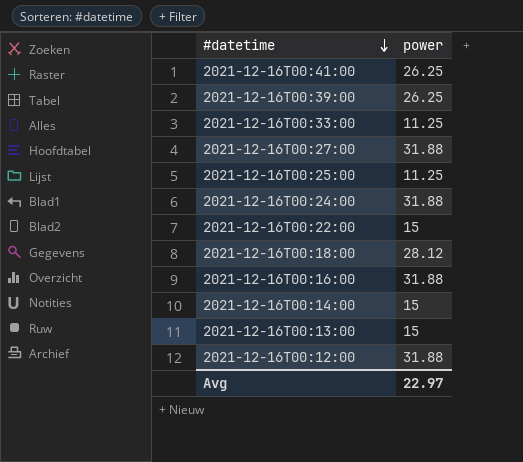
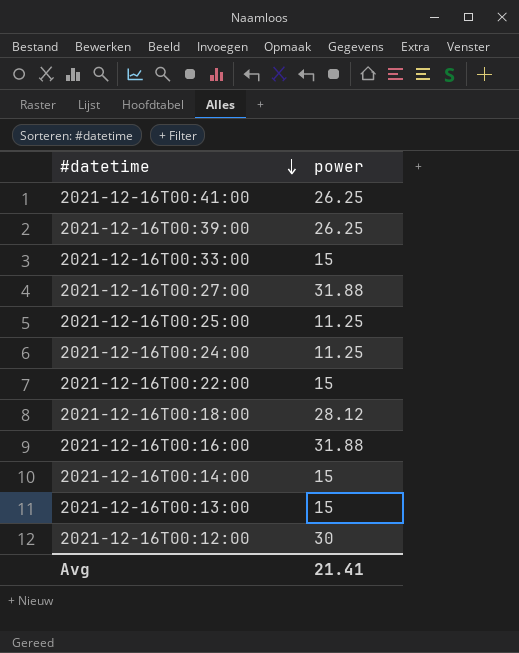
2021-12-16T00:33:00 | power: 11.25 -> 15
2021-12-16T00:24:00 | power: 31.88 -> 11.25
2021-12-16T00:12:00 | power: 31.88 -> 30
Avg | power: 22.97 -> 21.41

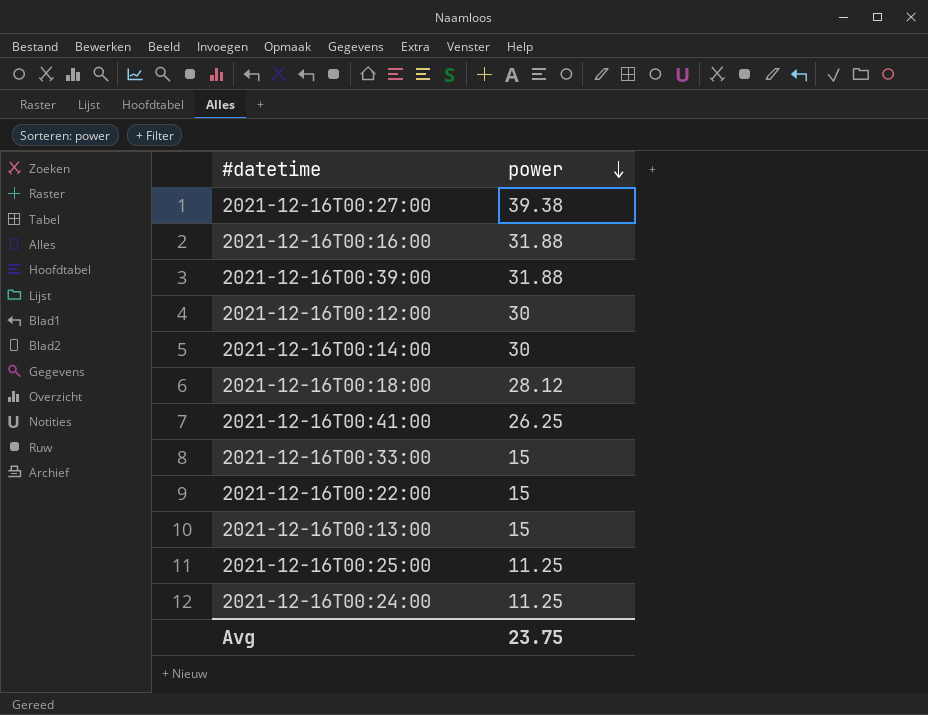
row order: #datetime descending -> power descending
2021-12-16T00:27:00 | power: 31.88 -> 39.38
2021-12-16T00:39:00 | power: 26.25 -> 31.88
2021-12-16T00:14:00 | power: 15 -> 30
Avg | power: 21.41 -> 23.75

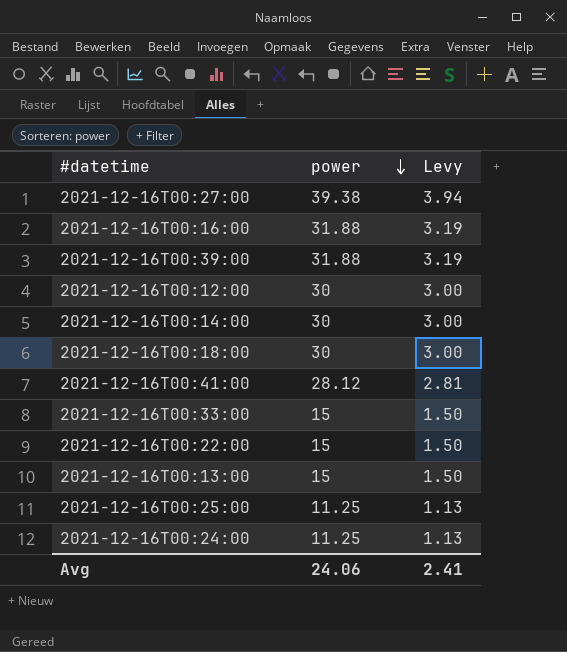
column Levy | formula: none -> [power] * 0.1
2021-12-16T00:18:00 | power: 28.12 -> 30
2021-12-16T00:41:00 | power: 26.25 -> 28.12
Avg | power: 23.75 -> 24.06

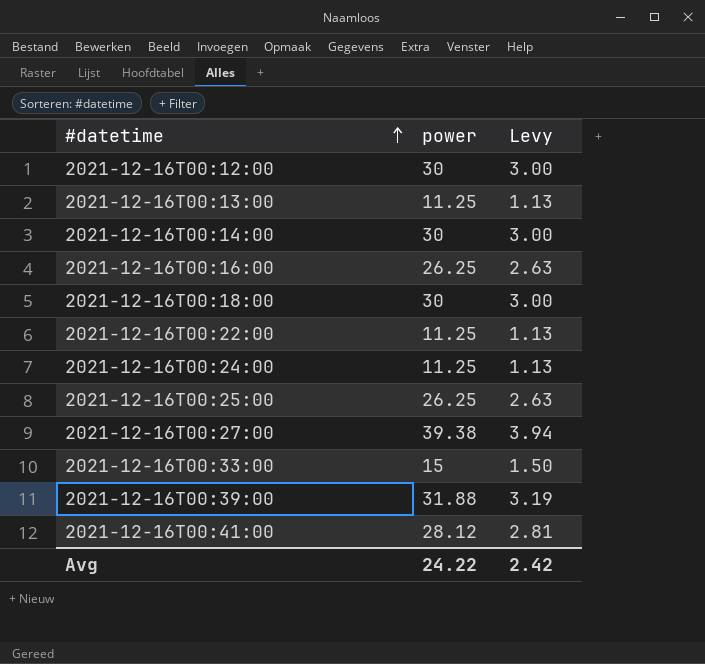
row order: power descending -> #datetime ascending
2021-12-16T00:13:00 | power: 15 -> 11.25
2021-12-16T00:13:00 | Levy: 1.50 -> 1.13
2021-12-16T00:16:00 | power: 31.88 -> 26.25
2021-12-16T00:16:00 | Levy: 3.19 -> 2.63
2021-12-16T00:22:00 | power: 15 -> 11.25
2021-12-16T00:22:00 | Levy: 1.50 -> 1.13
2021-12-16T00:25:00 | power: 11.25 -> 26.25
2021-12-16T00:25:00 | Levy: 1.13 -> 2.63
Avg | power: 24.06 -> 24.22
Avg | Levy: 2.41 -> 2.42

